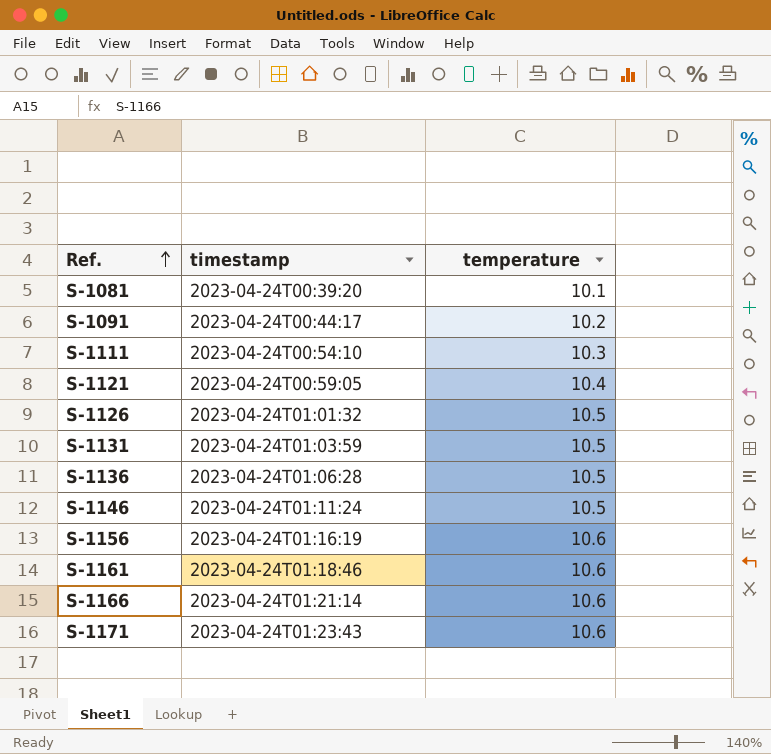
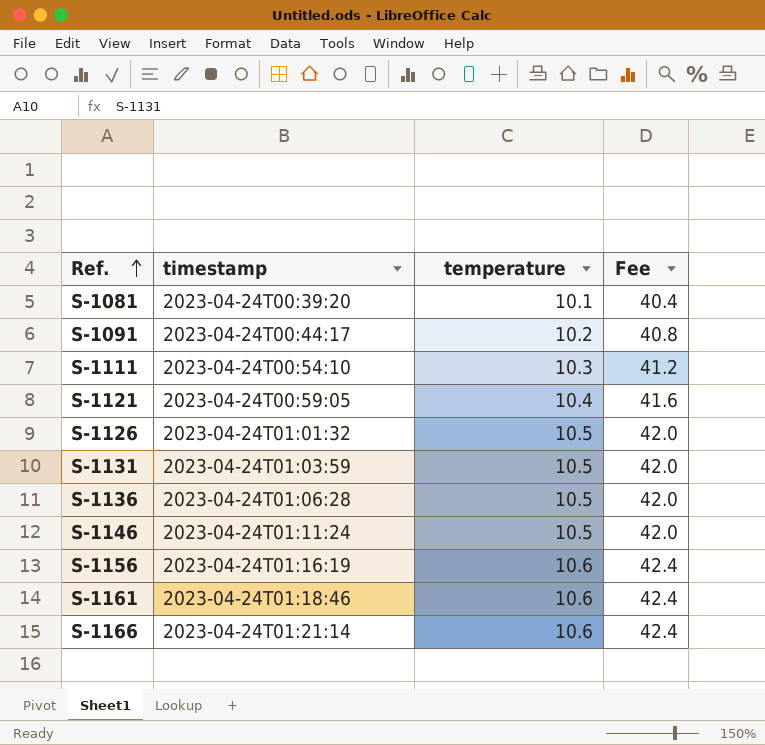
column Fee | formula: none -> [temperature] * 4
row S-1171: 2023-04-24T01:23:43 | 10.6 -> none

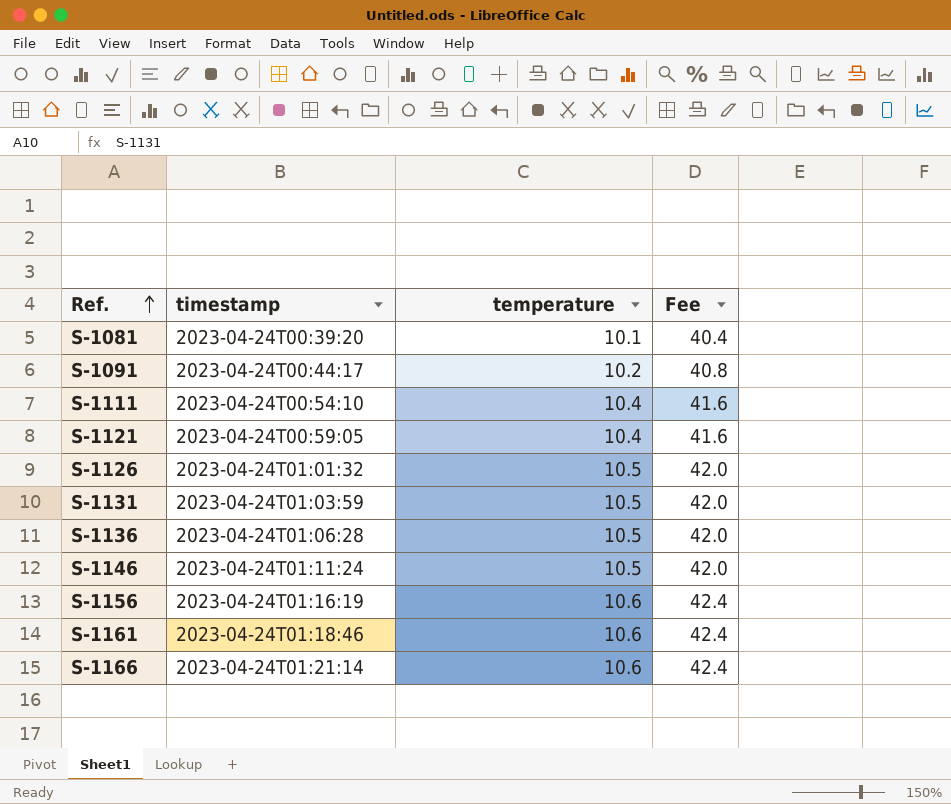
S-1111 | temperature: 10.3 -> 10.4
S-1111 | Fee: 41.2 -> 41.6

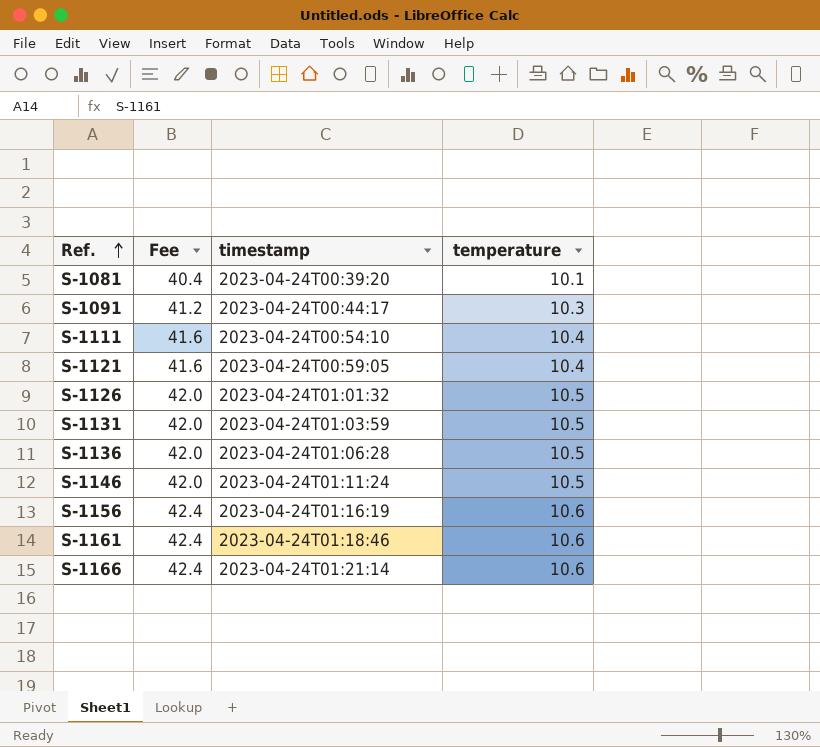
column Fee | position: 4 -> 2
S-1091 | Fee: 40.8 -> 41.2
S-1091 | temperature: 10.2 -> 10.3

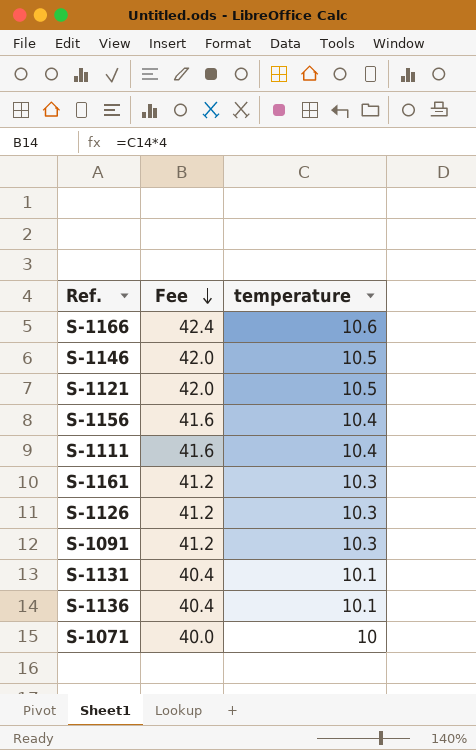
row order: Ref. ascending -> Fee descending
column timestamp | position: 3 -> none
row S-1081: 40.4 | 2023-04-24T00:39:20 | 10.1 -> none
S-1121 | Fee: 41.6 -> 42.0
S-1121 | temperature: 10.4 -> 10.5
S-1156 | Fee: 42.4 -> 41.6
S-1156 | temperature: 10.6 -> 10.4
S-1161 | Fee: 42.4 -> 41.2
S-1161 | temperature: 10.6 -> 10.3
S-1126 | Fee: 42.0 -> 41.2
S-1126 | temperature: 10.5 -> 10.3
S-1131 | Fee: 42.0 -> 40.4
S-1131 | temperature: 10.5 -> 10.1
S-1136 | Fee: 42.0 -> 40.4
S-1136 | temperature: 10.5 -> 10.1
row S-1071: none -> 40.0 | 10

